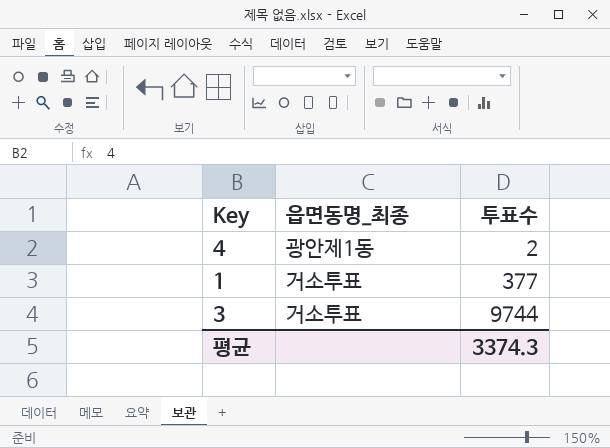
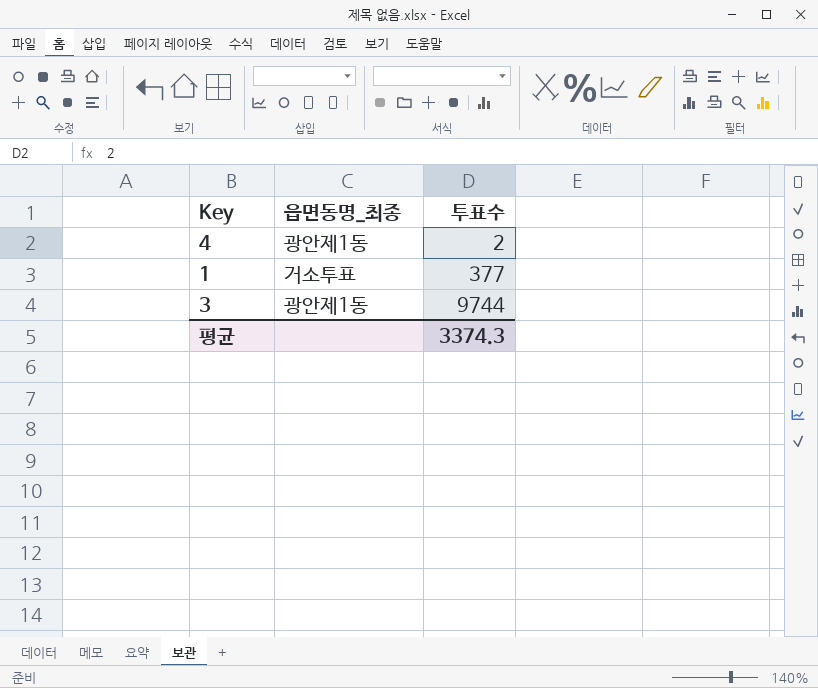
3 | 읍면동명_최종: 거소투표 -> 광안제1동

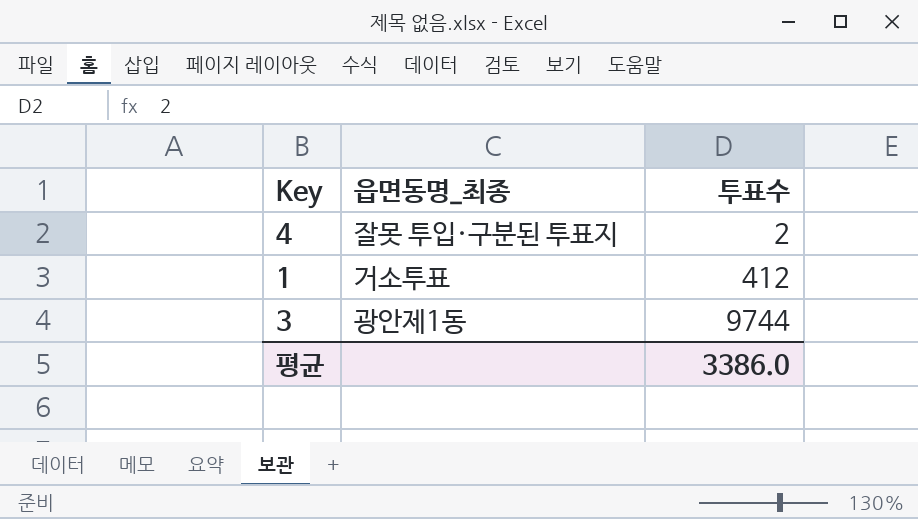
4 | 읍면동명_최종: 광안제1동 -> 잘못 투입·구분된 투표지
1 | 투표수: 377 -> 412
평균 | 투표수: 3374.3 -> 3386.0

